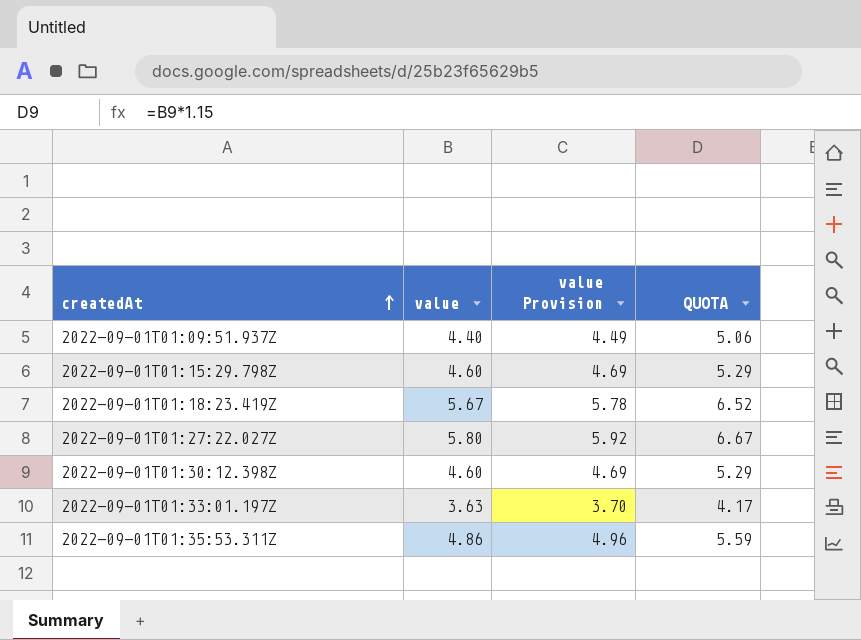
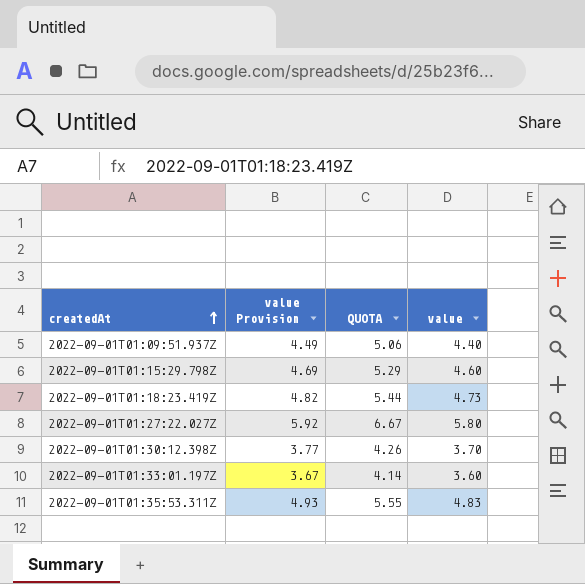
column value | position: 2 -> 4
2022-09-01T01:18:23.419Z | value Provision: 5.78 -> 4.82
2022-09-01T01:18:23.419Z | QUOTA: 6.52 -> 5.44
2022-09-01T01:18:23.419Z | value: 5.67 -> 4.73
2022-09-01T01:30:12.398Z | value Provision: 4.69 -> 3.77
2022-09-01T01:30:12.398Z | QUOTA: 5.29 -> 4.26
2022-09-01T01:30:12.398Z | value: 4.60 -> 3.70
2022-09-01T01:33:01.197Z | value Provision: 3.70 -> 3.67
2022-09-01T01:33:01.197Z | QUOTA: 4.17 -> 4.14
2022-09-01T01:33:01.197Z | value: 3.63 -> 3.60
2022-09-01T01:35:53.311Z | value Provision: 4.96 -> 4.93
2022-09-01T01:35:53.311Z | QUOTA: 5.59 -> 5.55
2022-09-01T01:35:53.311Z | value: 4.86 -> 4.83

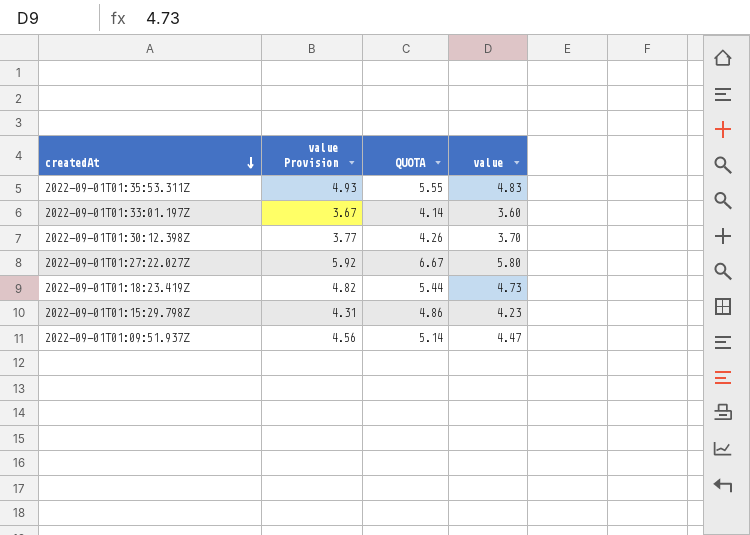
row order: createdAt ascending -> createdAt descending
2022-09-01T01:15:29.798Z | value Provision: 4.69 -> 4.31
2022-09-01T01:15:29.798Z | QUOTA: 5.29 -> 4.86
2022-09-01T01:15:29.798Z | value: 4.60 -> 4.23
2022-09-01T01:09:51.937Z | value Provision: 4.49 -> 4.56
2022-09-01T01:09:51.937Z | QUOTA: 5.06 -> 5.14
2022-09-01T01:09:51.937Z | value: 4.40 -> 4.47

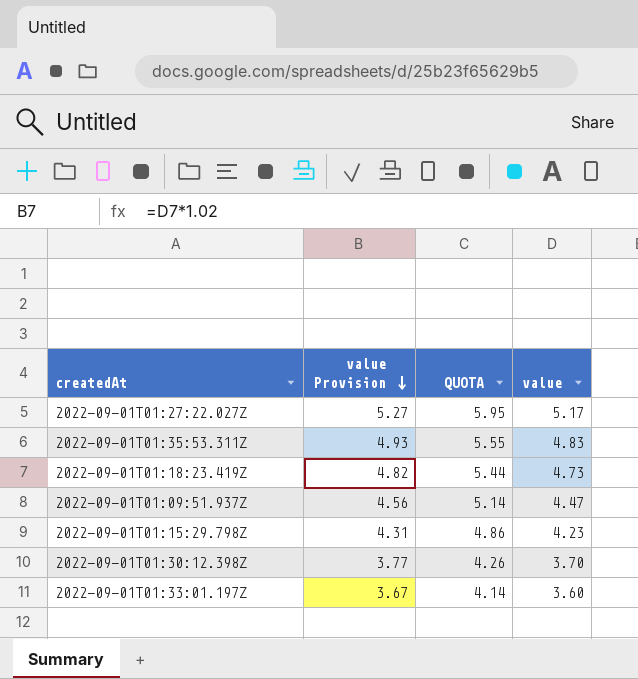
row order: createdAt descending -> value Provision descending
2022-09-01T01:27:22.027Z | value Provision: 5.92 -> 5.27
2022-09-01T01:27:22.027Z | QUOTA: 6.67 -> 5.95
2022-09-01T01:27:22.027Z | value: 5.80 -> 5.17

